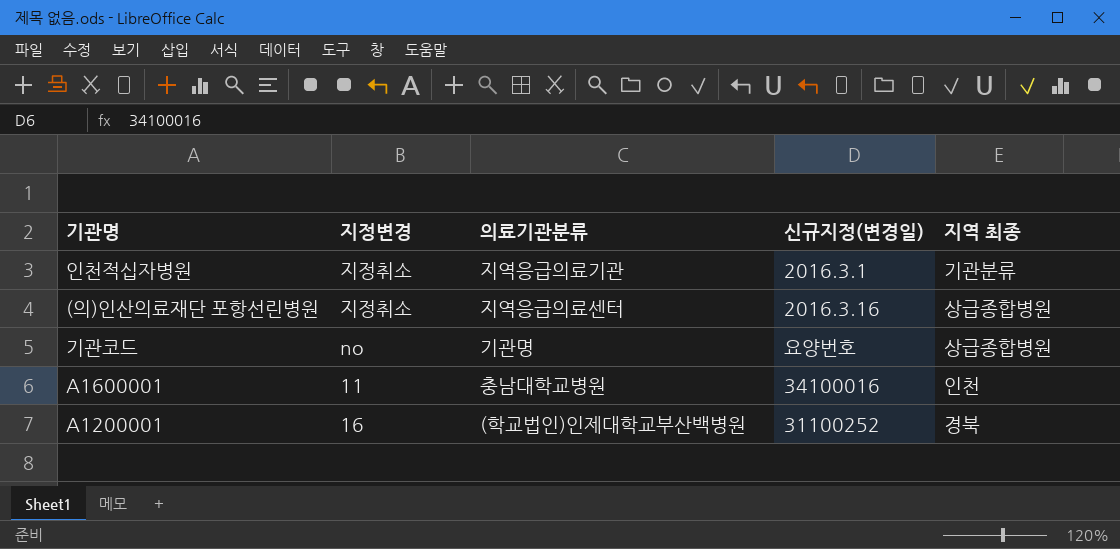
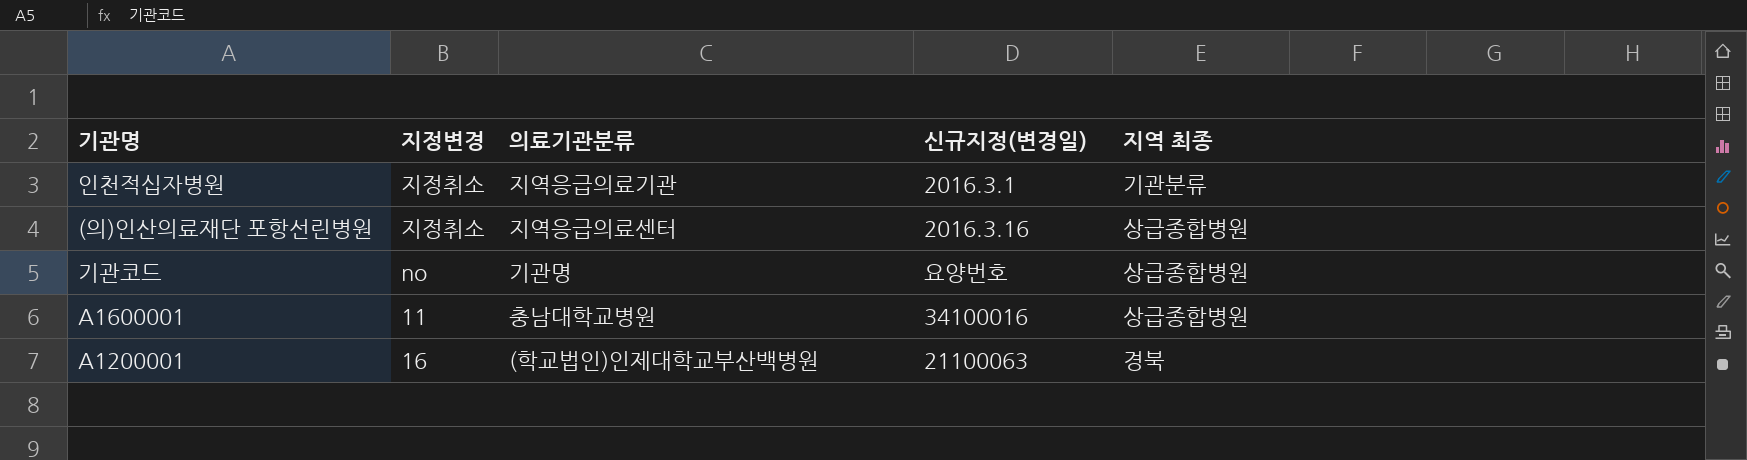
A1600001 | 지역 최종: 인천 -> 상급종합병원
A1200001 | 신규지정(변경일): 31100252 -> 21100063

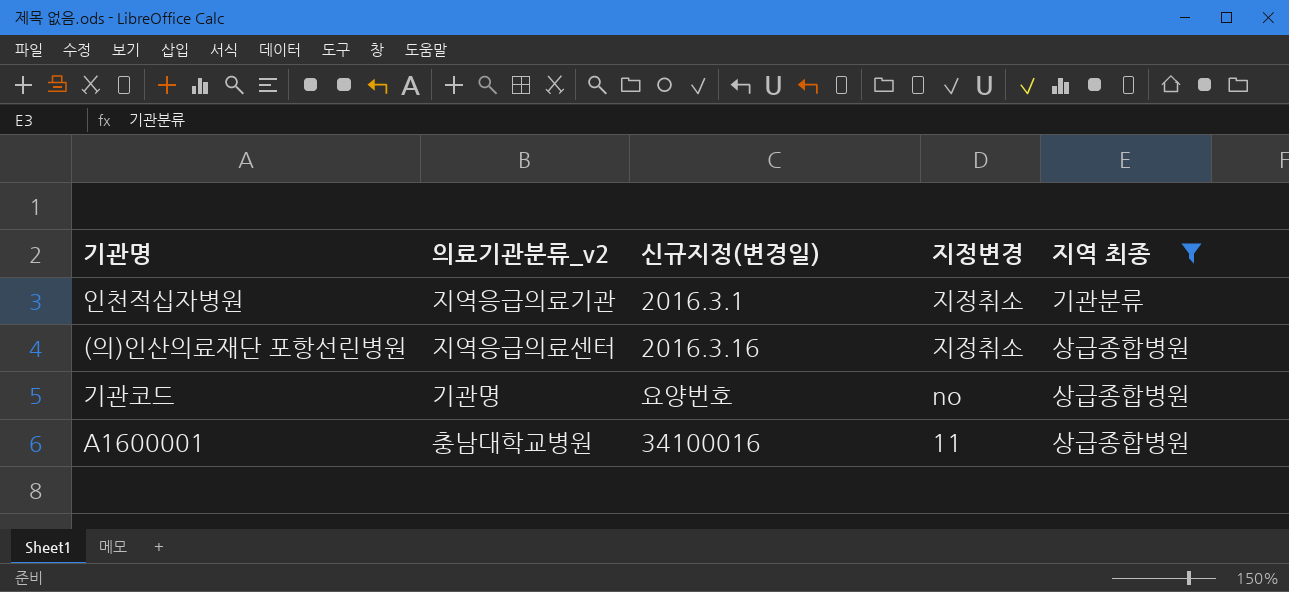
filter: none -> 지역 최종 != 경북
column name: 의료기관분류 -> 의료기관분류_v2
column 지정변경 | position: 2 -> 4

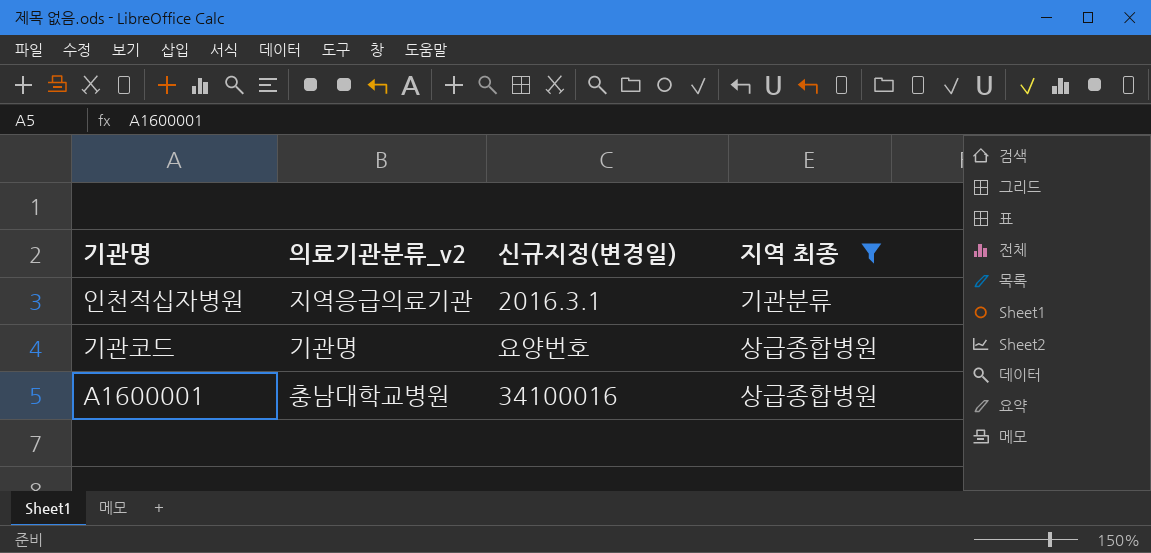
column 지정변경 | position: 4 -> none
row (의)인산의료재단 포항선린병원: 지역응급의료센터 | 2016.3.16 | 지정취소 | 상급종합병원 -> none

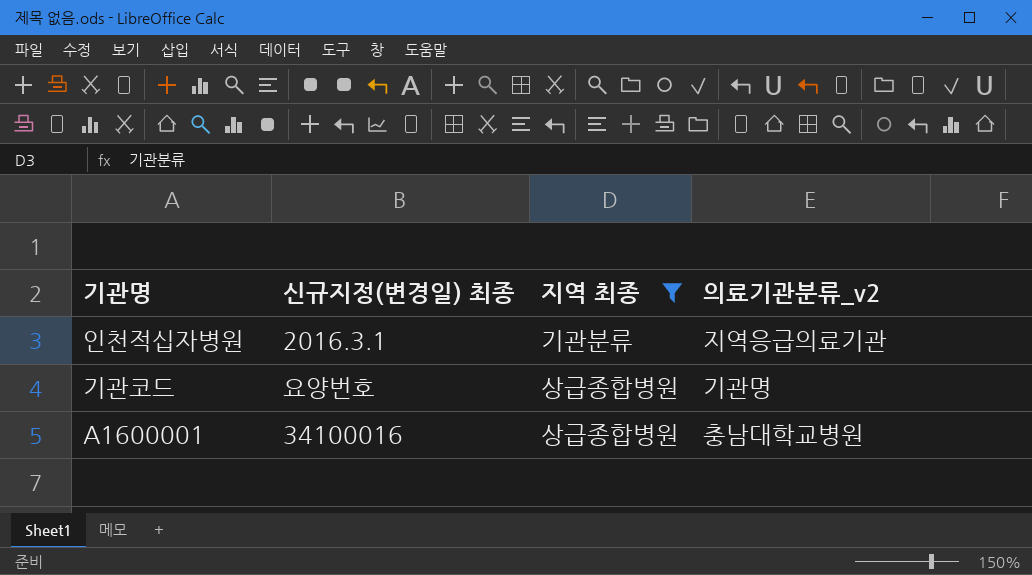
column name: 신규지정(변경일) -> 신규지정(변경일) 최종
column 의료기관분류_v2 | position: 2 -> 4

